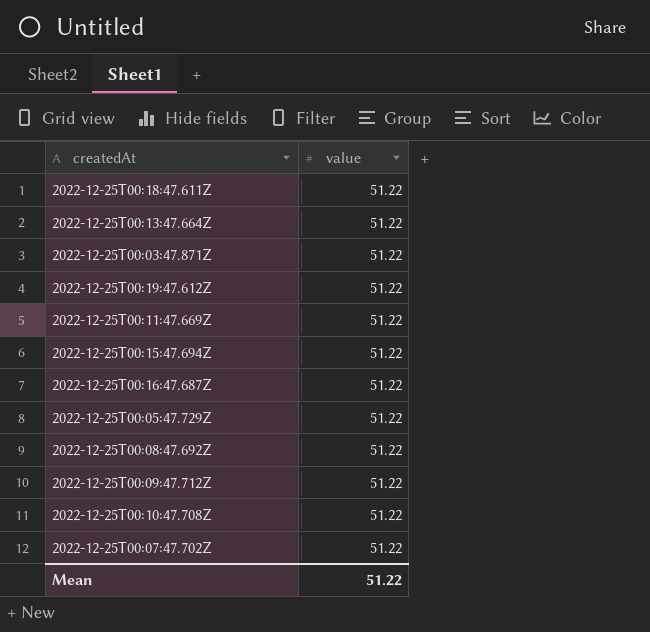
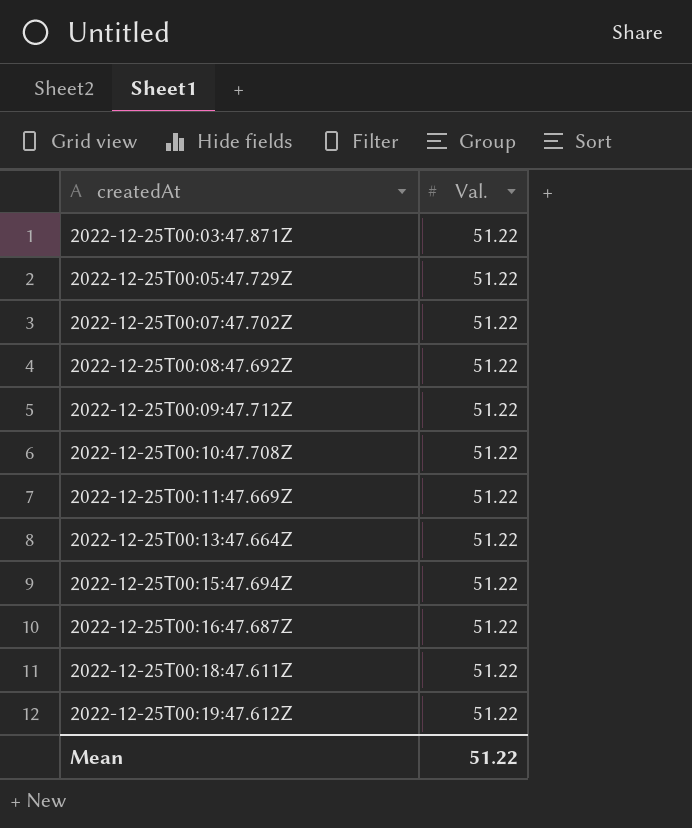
row order: none -> createdAt ascending
column name: value -> Val.

